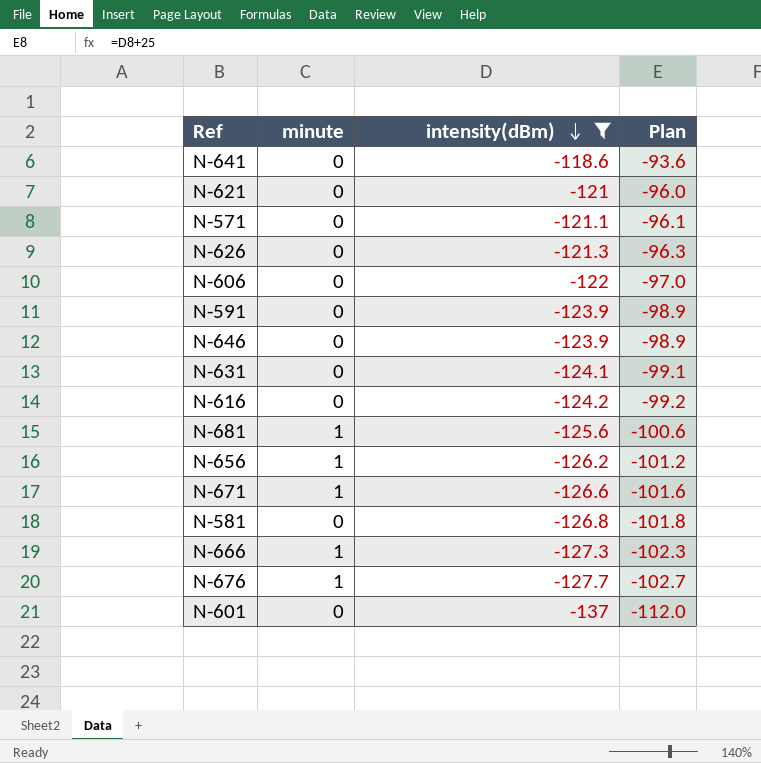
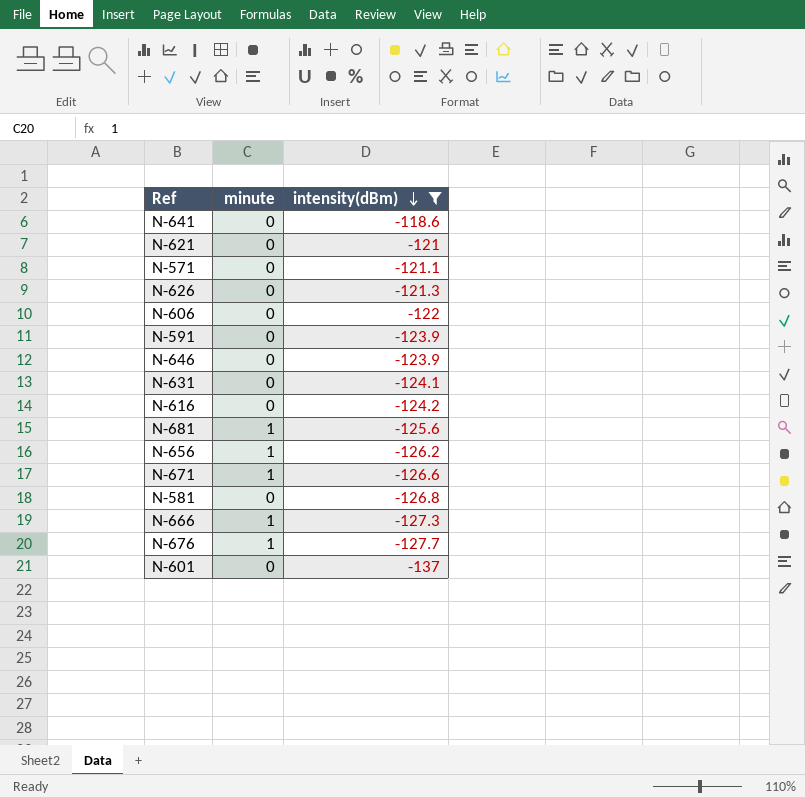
column Plan | formula: [intensity(dBm)] + 25 -> none

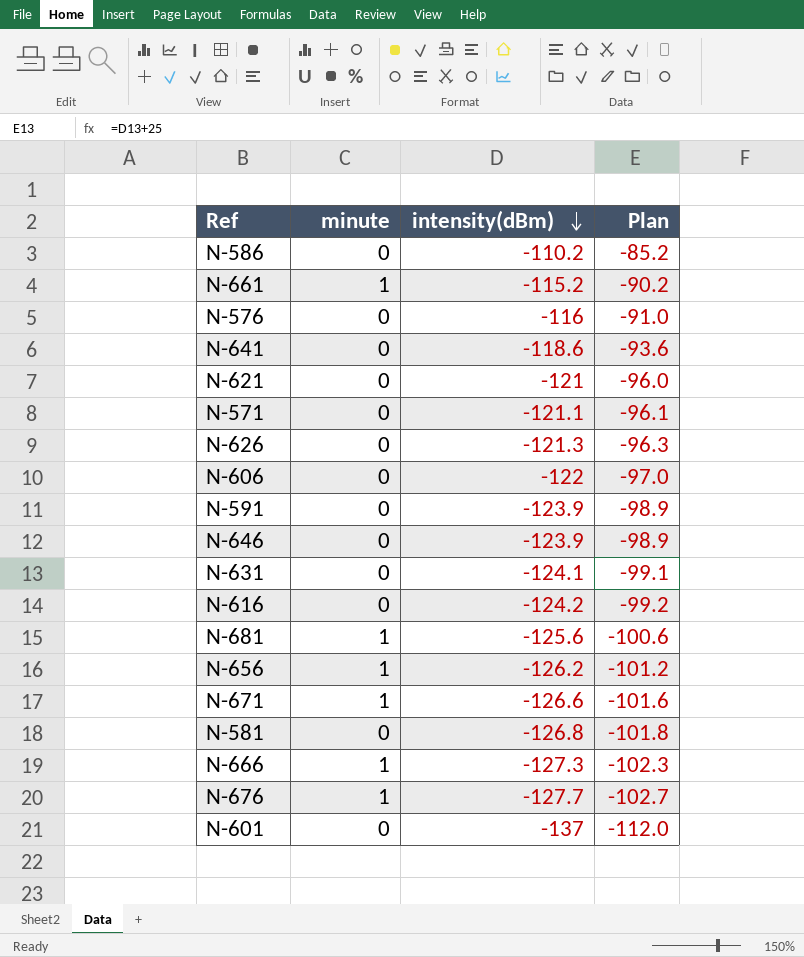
filter: intensity(dBm) <= -118.6 -> none
column Plan | formula: none -> [intensity(dBm)] + 25

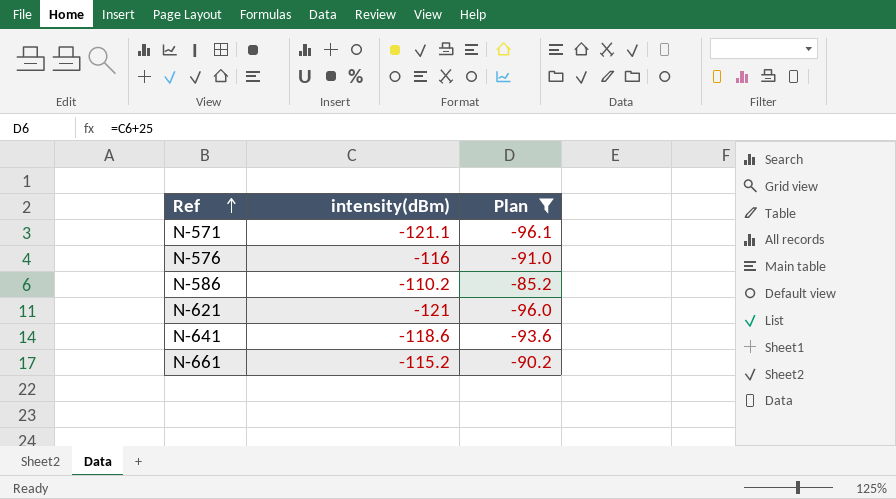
filter: none -> Plan >= -96.1
row order: intensity(dBm) descending -> Ref ascending
column minute | position: 2 -> none

